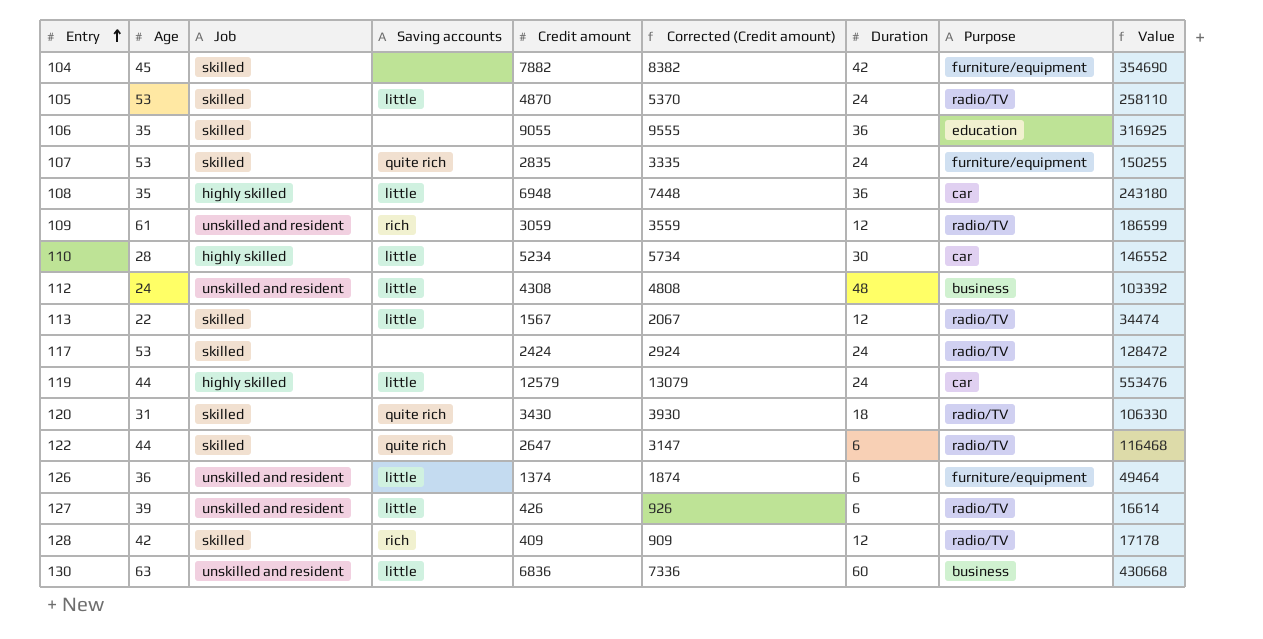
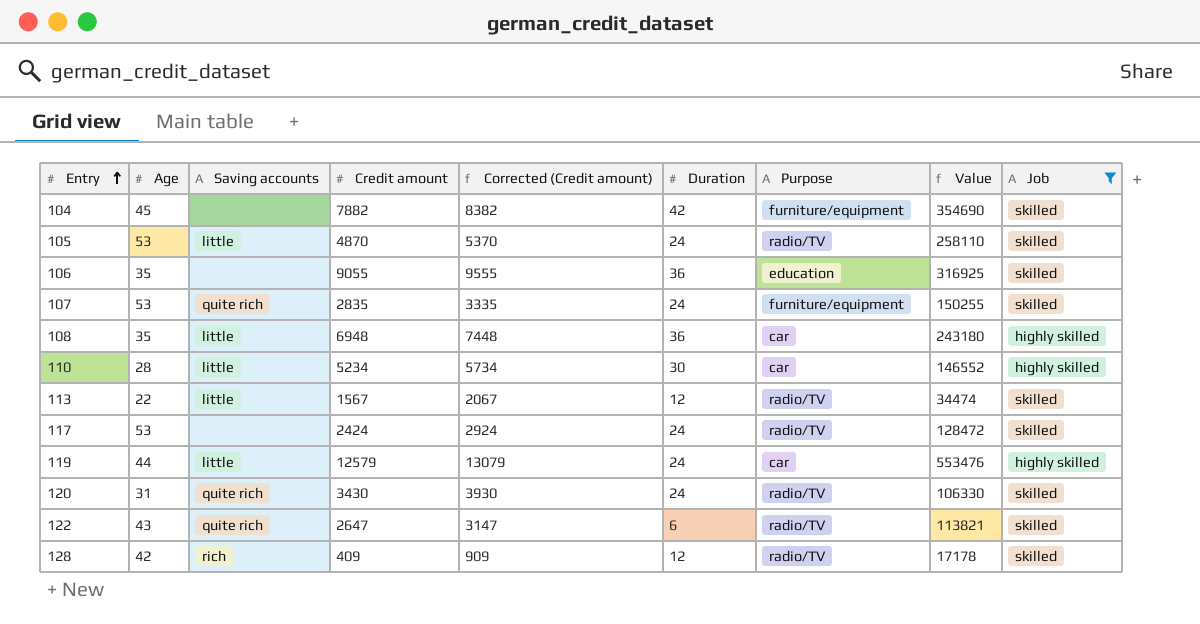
filter: none -> Job != unskilled and resident
column Job | position: 3 -> 9
120 | Duration: 18 -> 24
122 | Age: 44 -> 43
122 | Value: 116468 -> 113821

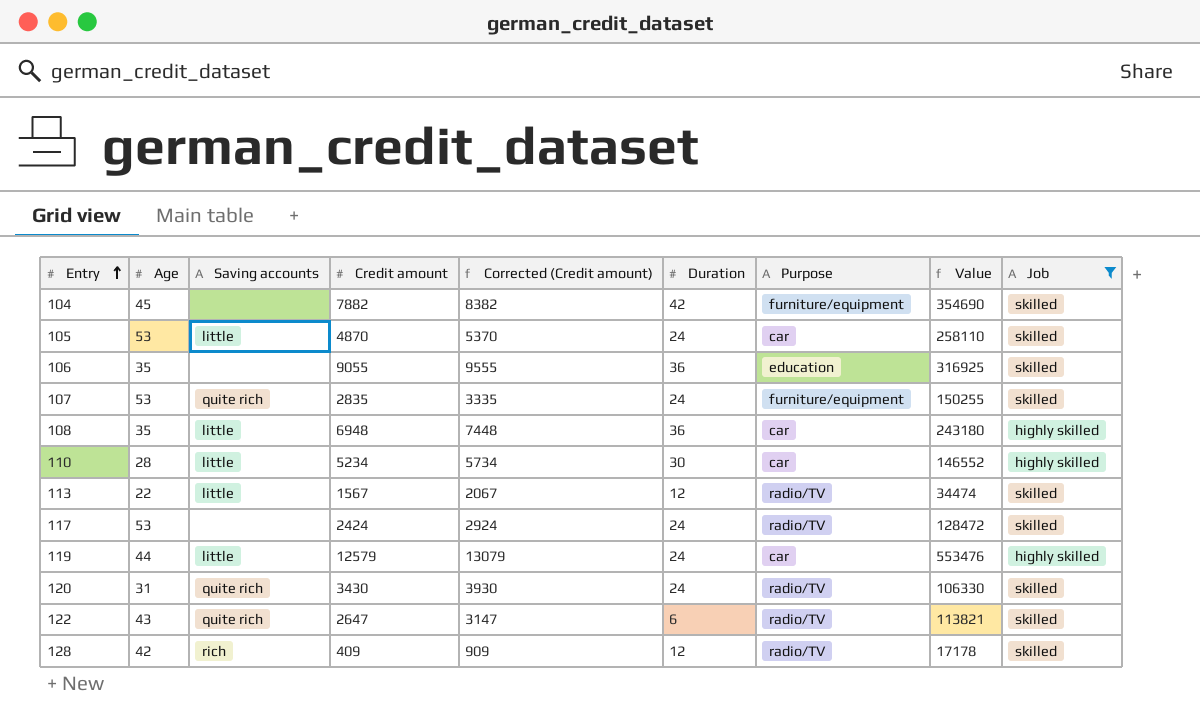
105 | Purpose: radio/TV -> car

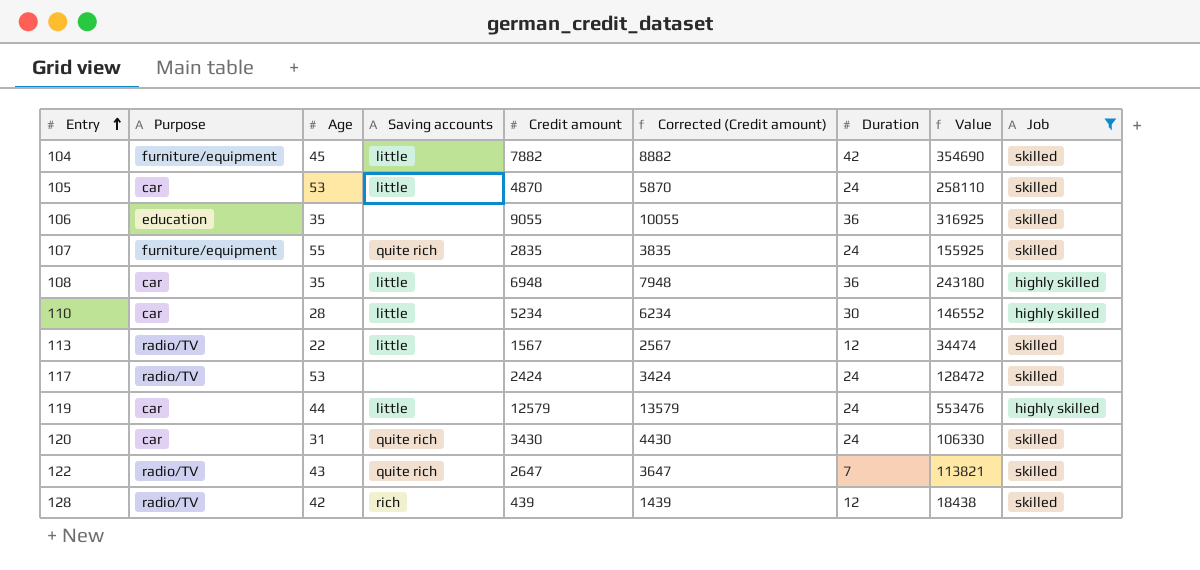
column Purpose | position: 7 -> 2
column Corrected (Credit amount) | formula: [Credit amount] + 500 -> [Credit amount] + 1000
104 | Saving accounts: none -> little
107 | Age: 53 -> 55
107 | Value: 150255 -> 155925
120 | Purpose: radio/TV -> car
122 | Duration: 6 -> 7
128 | Credit amount: 409 -> 439
128 | Value: 17178 -> 18438

